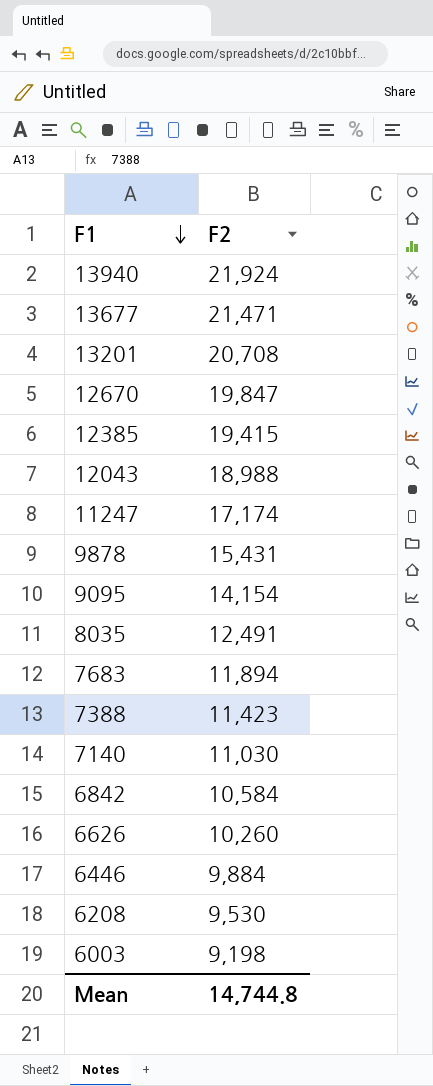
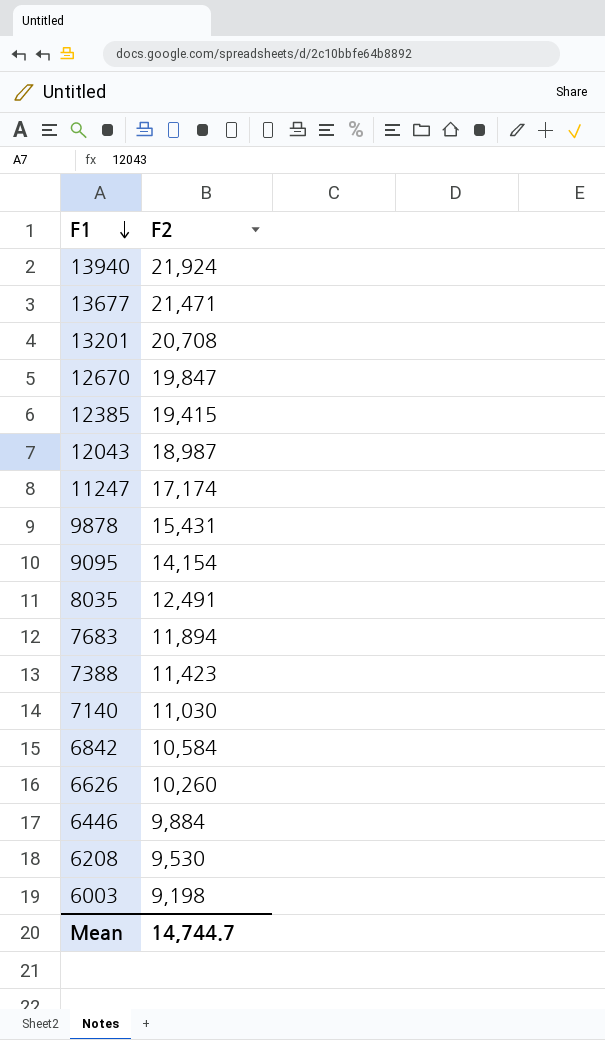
12043 | F2: 18,988 -> 18,987
Mean | F2: 14,744.8 -> 14,744.7

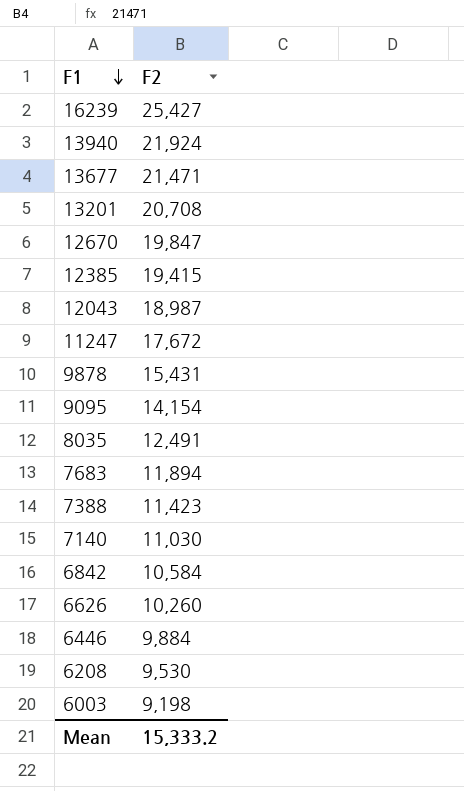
row 16239: none -> 25,427
11247 | F2: 17,174 -> 17,672
Mean | F2: 14,744.7 -> 15,333.2

